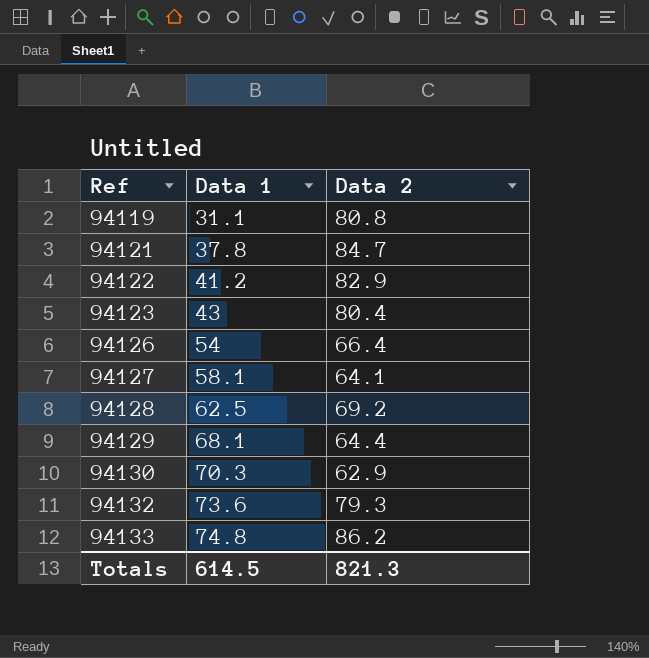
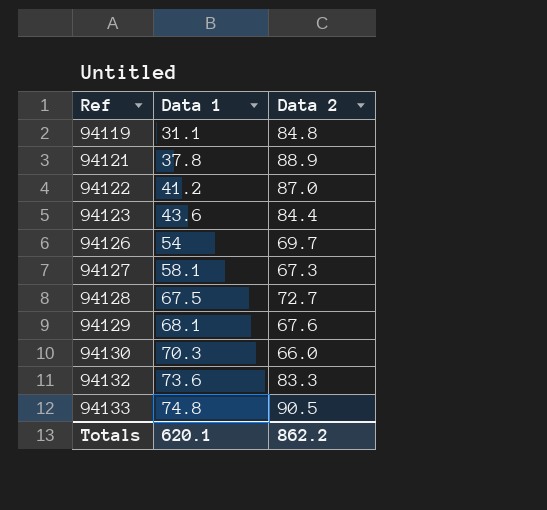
94119 | Data 2: 80.8 -> 84.8
94121 | Data 2: 84.7 -> 88.9
94122 | Data 2: 82.9 -> 87.0
94123 | Data 1: 43 -> 43.6
94123 | Data 2: 80.4 -> 84.4
94126 | Data 2: 66.4 -> 69.7
94127 | Data 2: 64.1 -> 67.3
94128 | Data 1: 62.5 -> 67.5
94128 | Data 2: 69.2 -> 72.7
94129 | Data 2: 64.4 -> 67.6
94130 | Data 2: 62.9 -> 66.0
94132 | Data 2: 79.3 -> 83.3
94133 | Data 2: 86.2 -> 90.5
Totals | Data 1: 614.5 -> 620.1
Totals | Data 2: 821.3 -> 862.2

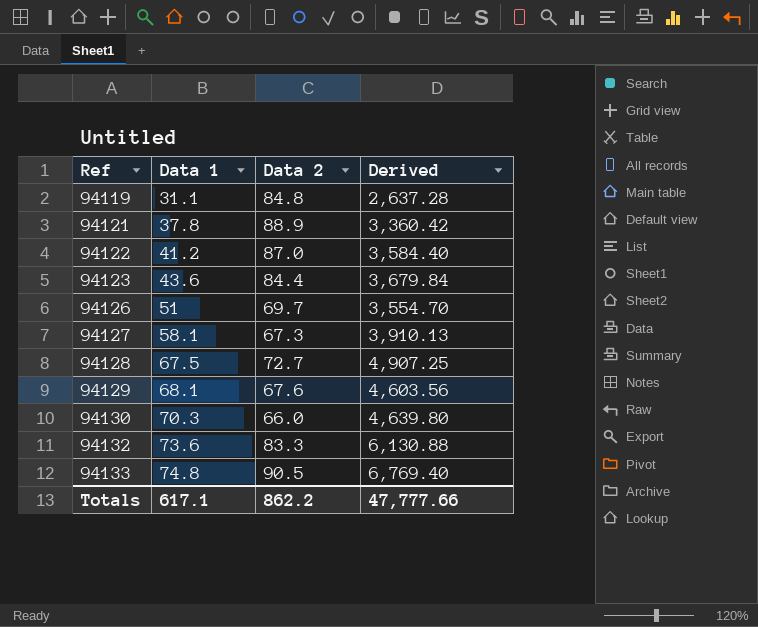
column Derived | formula: none -> [Data 1] * [Data 2]
94126 | Data 1: 54 -> 51
Totals | Data 1: 620.1 -> 617.1

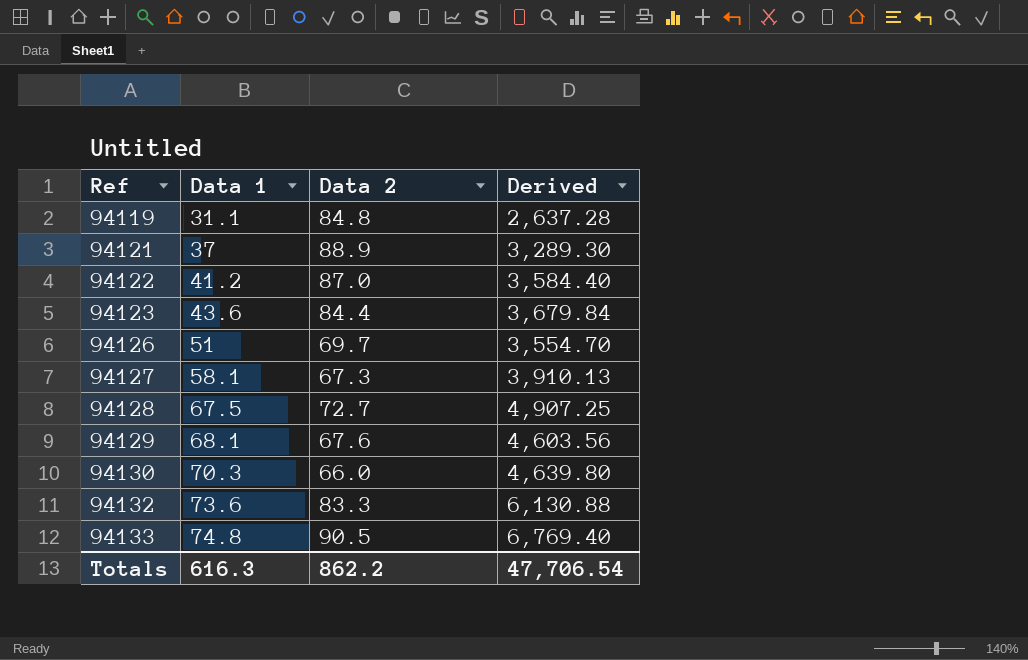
94121 | Data 1: 37.8 -> 37
94121 | Derived: 3,360.42 -> 3,289.30
Totals | Data 1: 617.1 -> 616.3
Totals | Derived: 47,777.66 -> 47,706.54

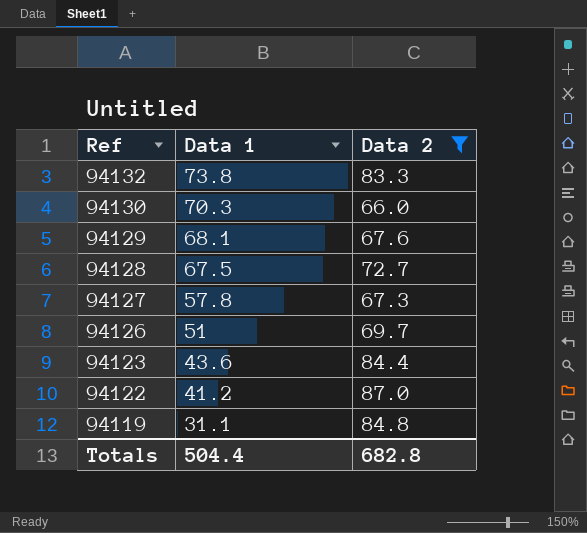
filter: none -> Data 2 <= 87.0
row order: Ref ascending -> Ref descending
column Derived | formula: [Data 1] * [Data 2] -> none
94132 | Data 1: 73.6 -> 73.8
94127 | Data 1: 58.1 -> 57.8
Totals | Data 1: 616.3 -> 504.4
Totals | Data 2: 862.2 -> 682.8

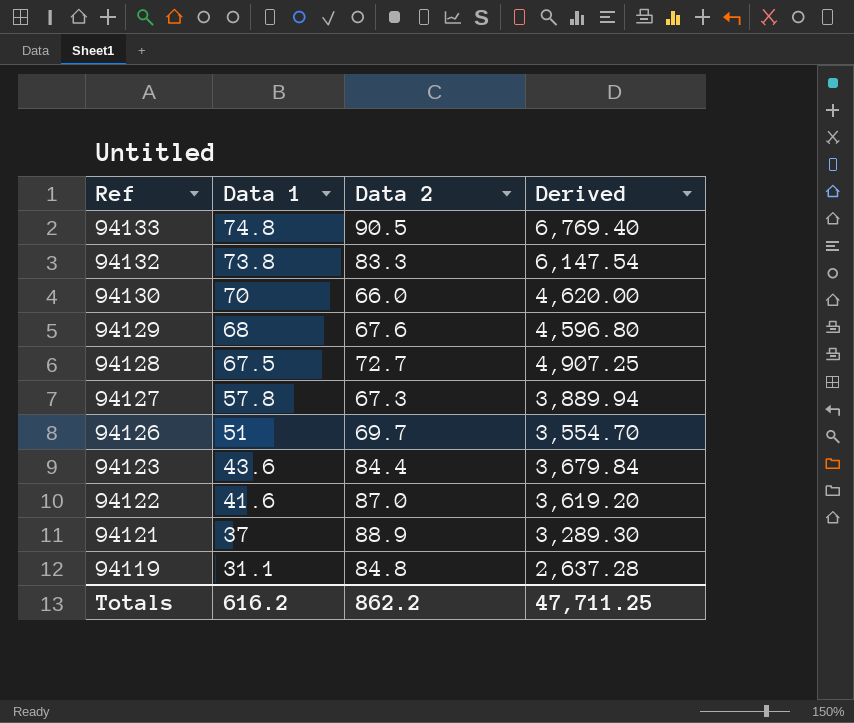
filter: Data 2 <= 87.0 -> none
column Derived | formula: none -> [Data 1] * [Data 2]
94130 | Data 1: 70.3 -> 70
94129 | Data 1: 68.1 -> 68
94122 | Data 1: 41.2 -> 41.6
Totals | Data 1: 504.4 -> 616.2
Totals | Data 2: 682.8 -> 862.2

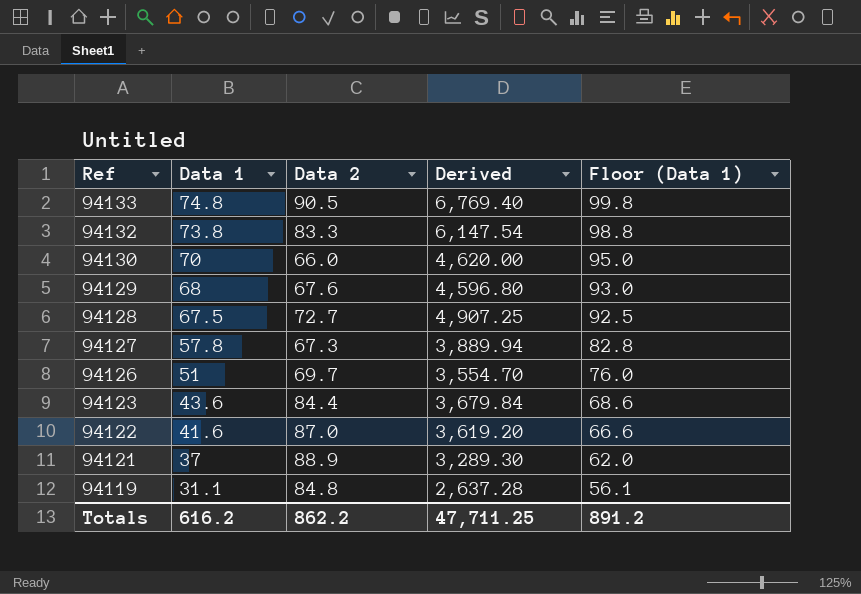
column Floor (Data 1) | formula: none -> [Data 1] + 25

